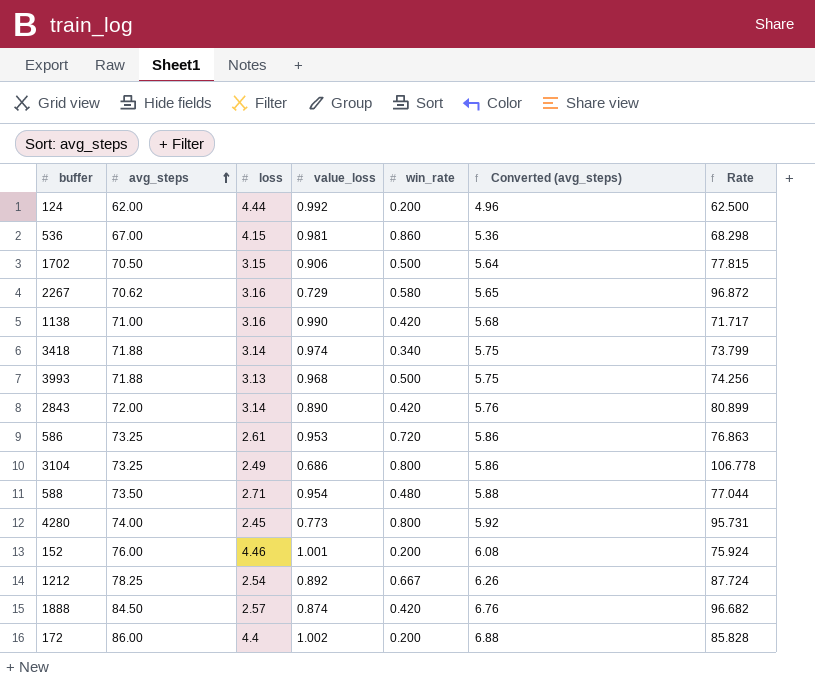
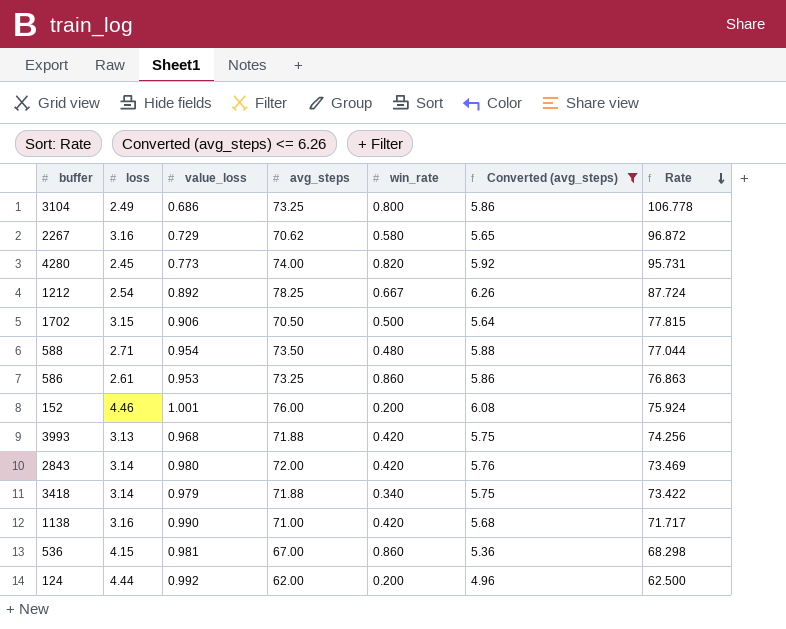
filter: none -> Converted (avg_steps) <= 6.26
row order: avg_steps ascending -> Rate descending
column avg_steps | position: 2 -> 4
4280 | win_rate: 0.800 -> 0.820
586 | win_rate: 0.720 -> 0.860
3993 | win_rate: 0.500 -> 0.420
2843 | value_loss: 0.890 -> 0.980
2843 | Rate: 80.899 -> 73.469
3418 | value_loss: 0.974 -> 0.979
3418 | Rate: 73.799 -> 73.422

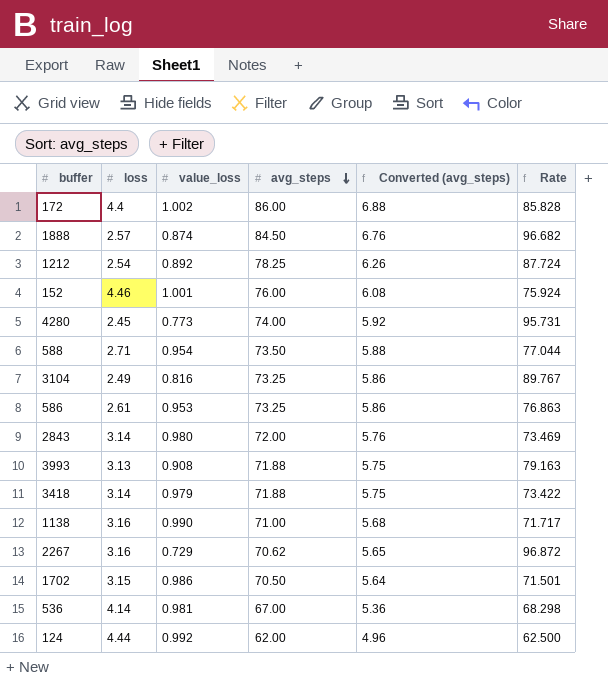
filter: Converted (avg_steps) <= 6.26 -> none
row order: Rate descending -> avg_steps descending
column win_rate | position: 5 -> none
3104 | value_loss: 0.686 -> 0.816
3104 | Rate: 106.778 -> 89.767
3993 | value_loss: 0.968 -> 0.908
3993 | Rate: 74.256 -> 79.163
1702 | value_loss: 0.906 -> 0.986
1702 | Rate: 77.815 -> 71.501
536 | loss: 4.15 -> 4.14

